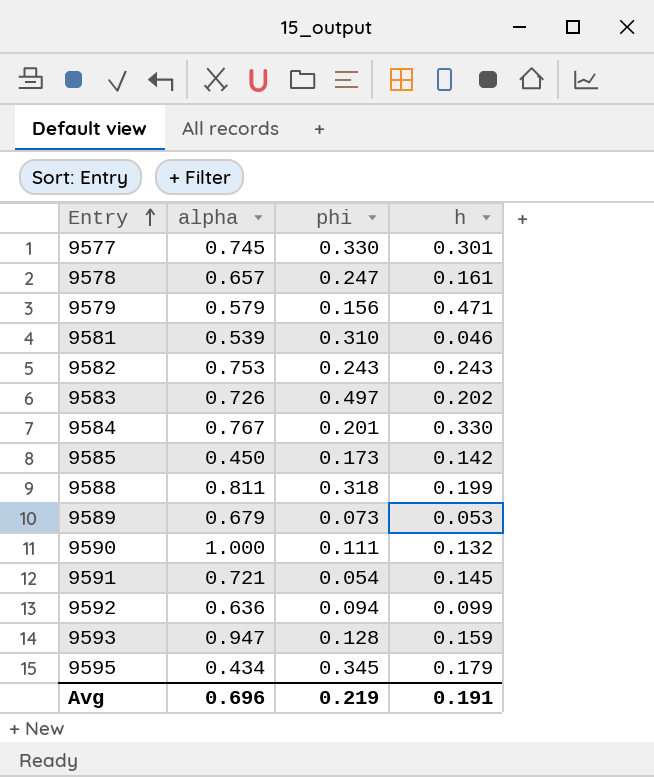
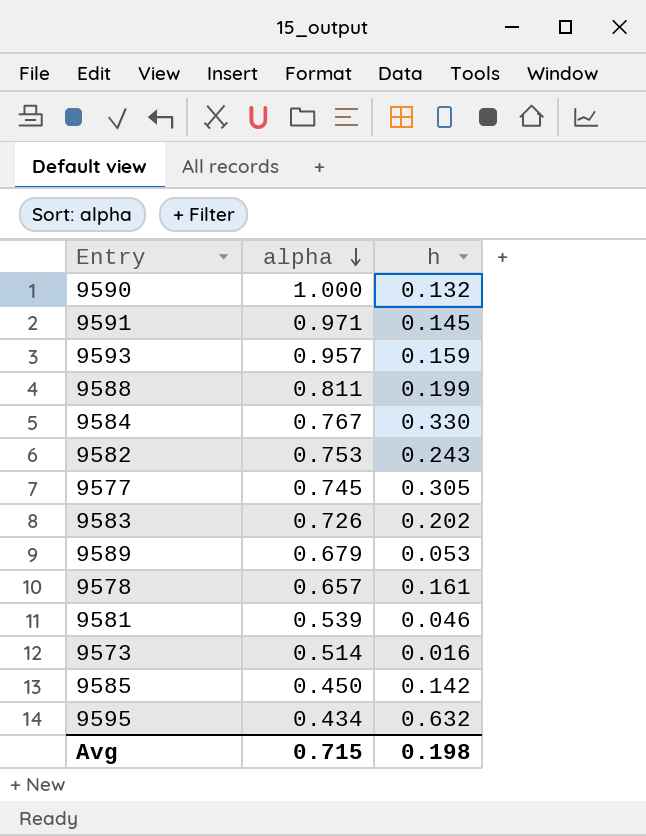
row order: Entry ascending -> alpha descending
column phi | position: 3 -> none
row 9579: 0.579 | 0.156 | 0.471 -> none
row 9592: 0.636 | 0.094 | 0.099 -> none
9591 | alpha: 0.721 -> 0.971
9593 | alpha: 0.947 -> 0.957
9577 | h: 0.301 -> 0.305
row 9573: none -> 0.514 | 0.016
9595 | h: 0.179 -> 0.632
Avg | alpha: 0.696 -> 0.715
Avg | h: 0.191 -> 0.198

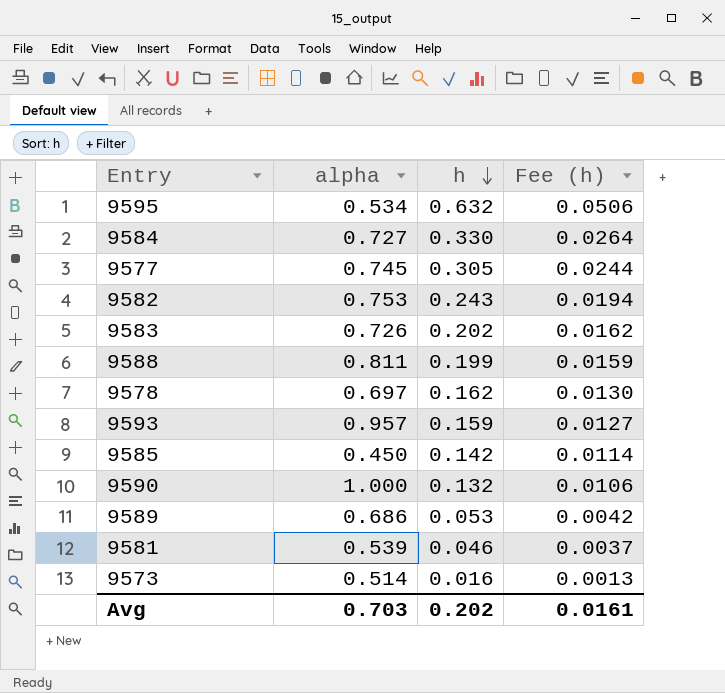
row order: alpha descending -> h descending
column Fee (h) | formula: none -> [h] * 0.08
row 9591: 0.971 | 0.145 -> none
9595 | alpha: 0.434 -> 0.534
9584 | alpha: 0.767 -> 0.727
9578 | alpha: 0.657 -> 0.697
9578 | h: 0.161 -> 0.162
9589 | alpha: 0.679 -> 0.686
Avg | alpha: 0.715 -> 0.703
Avg | h: 0.198 -> 0.202

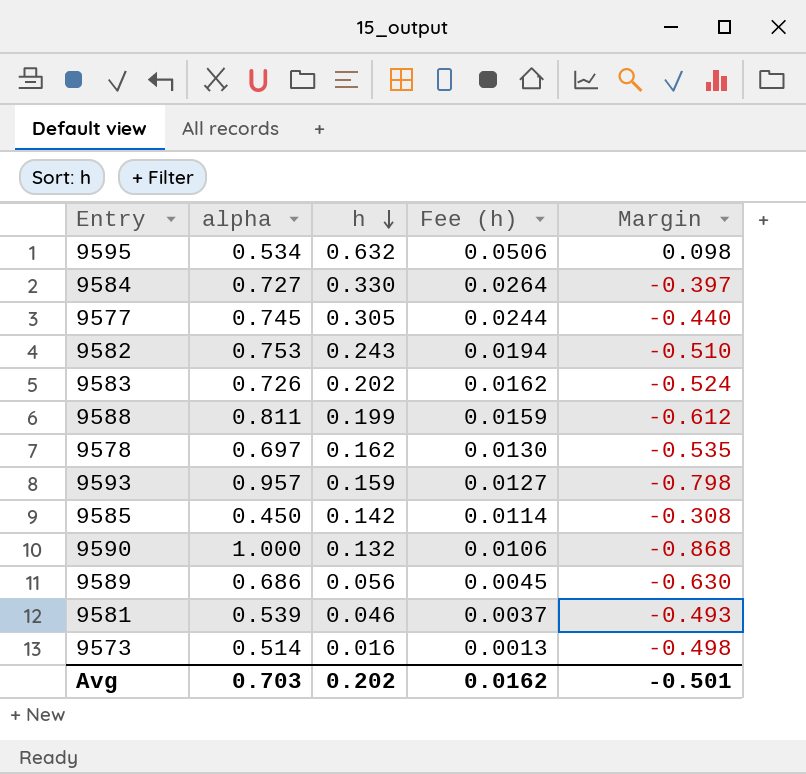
column Margin | formula: none -> [h] - [alpha]
9589 | h: 0.053 -> 0.056
9589 | Fee (h): 0.0042 -> 0.0045
Avg | Fee (h): 0.0161 -> 0.0162

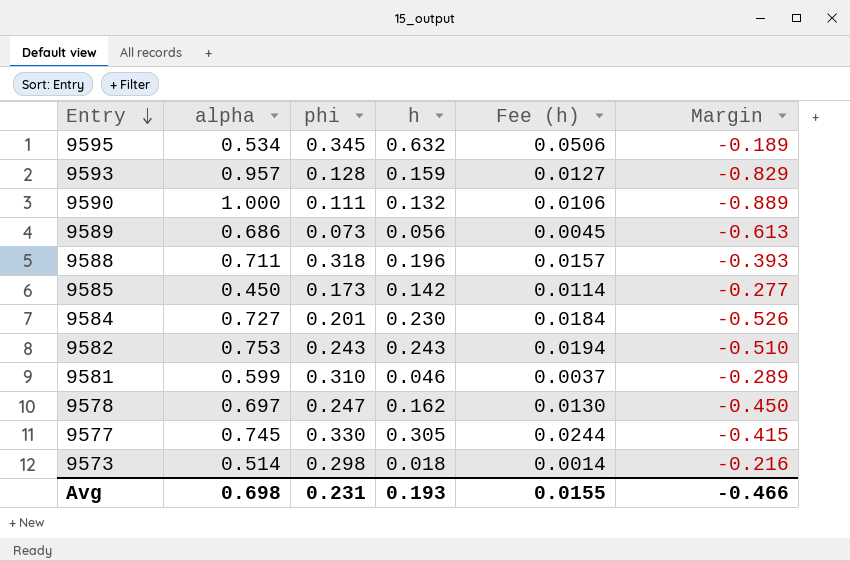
row order: h descending -> Entry descending
column phi | position: none -> 3
column Margin | formula: [h] - [alpha] -> [phi] - [alpha]
row 9583: 0.726 | 0.202 | 0.0162 | -0.524 -> none
9588 | alpha: 0.811 -> 0.711
9588 | h: 0.199 -> 0.196
9588 | Fee (h): 0.0159 -> 0.0157
9584 | h: 0.330 -> 0.230
9584 | Fee (h): 0.0264 -> 0.0184
9581 | alpha: 0.539 -> 0.599
9573 | h: 0.016 -> 0.018
9573 | Fee (h): 0.0013 -> 0.0014
Avg | alpha: 0.703 -> 0.698
Avg | h: 0.202 -> 0.193
Avg | Fee (h): 0.0162 -> 0.0155
Avg | Margin: -0.501 -> -0.466

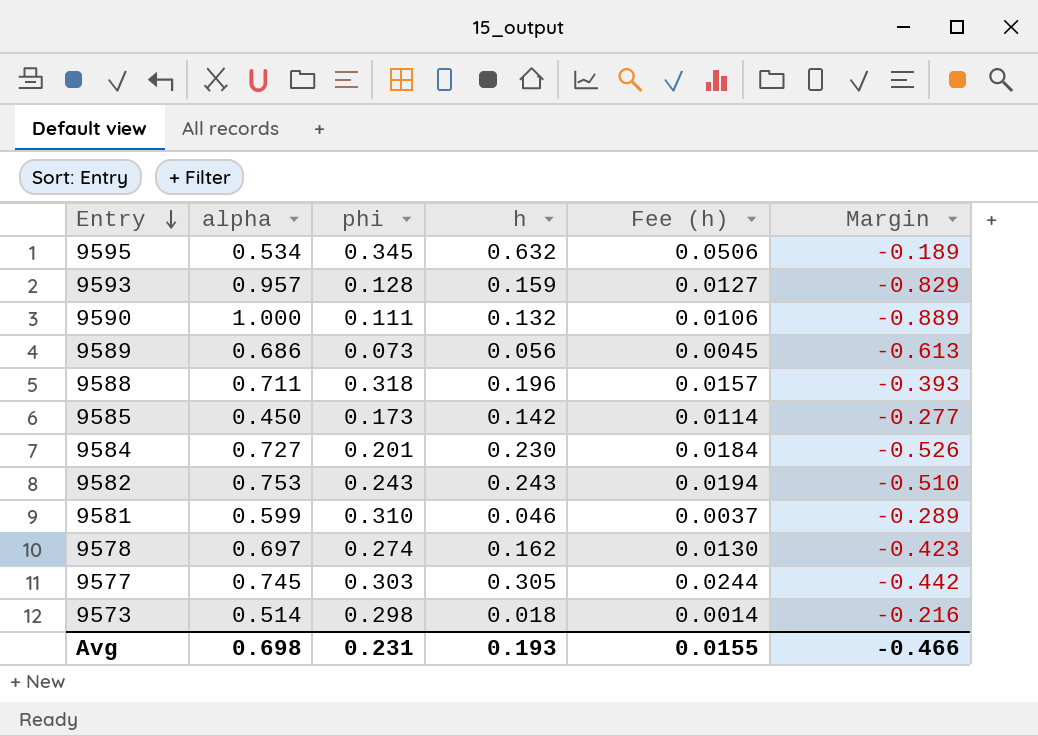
9578 | phi: 0.247 -> 0.274
9578 | Margin: -0.450 -> -0.423
9577 | phi: 0.330 -> 0.303
9577 | Margin: -0.415 -> -0.442

